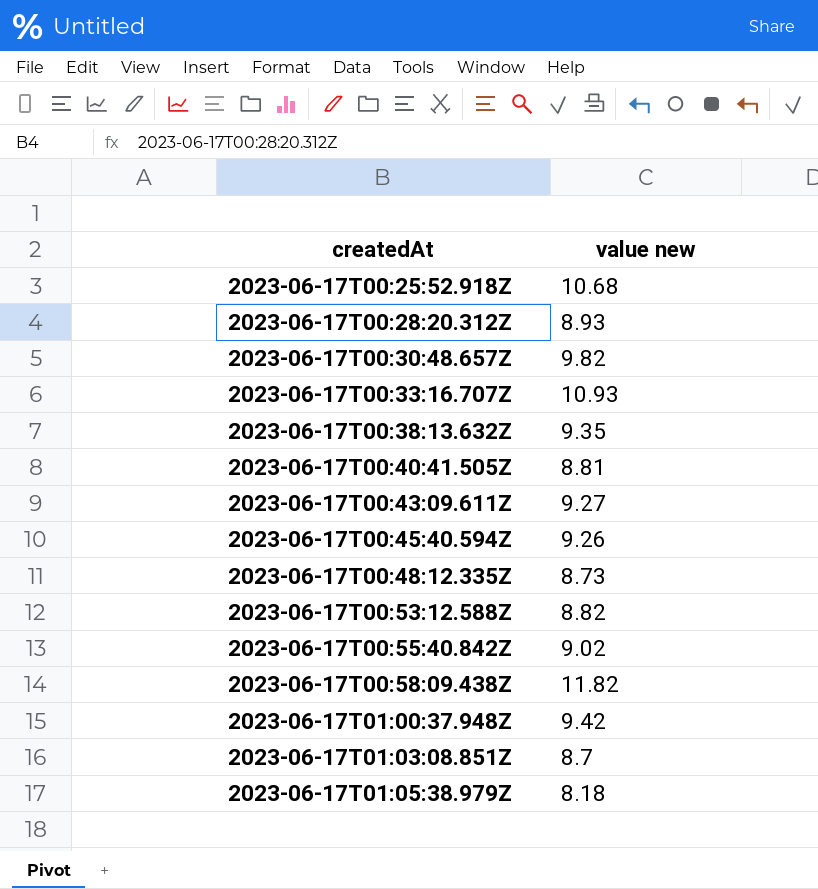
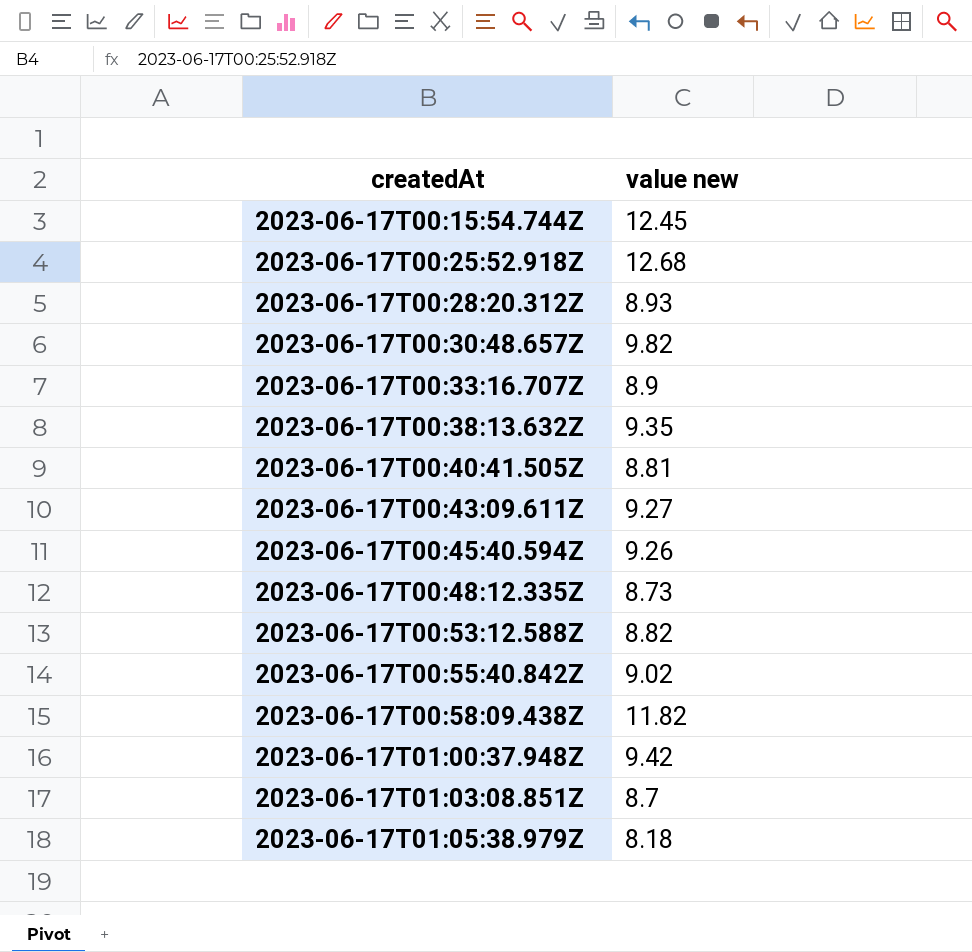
row 2023-06-17T00:15:54.744Z: none -> 12.45
2023-06-17T00:25:52.918Z | value new: 10.68 -> 12.68
2023-06-17T00:33:16.707Z | value new: 10.93 -> 8.9

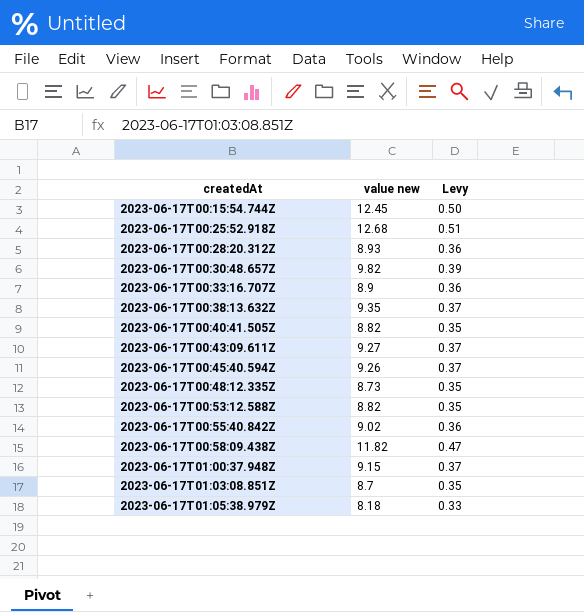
column Levy | formula: none -> [value new] * 0.04
2023-06-17T00:40:41.505Z | value new: 8.81 -> 8.82
2023-06-17T01:00:37.948Z | value new: 9.42 -> 9.15

